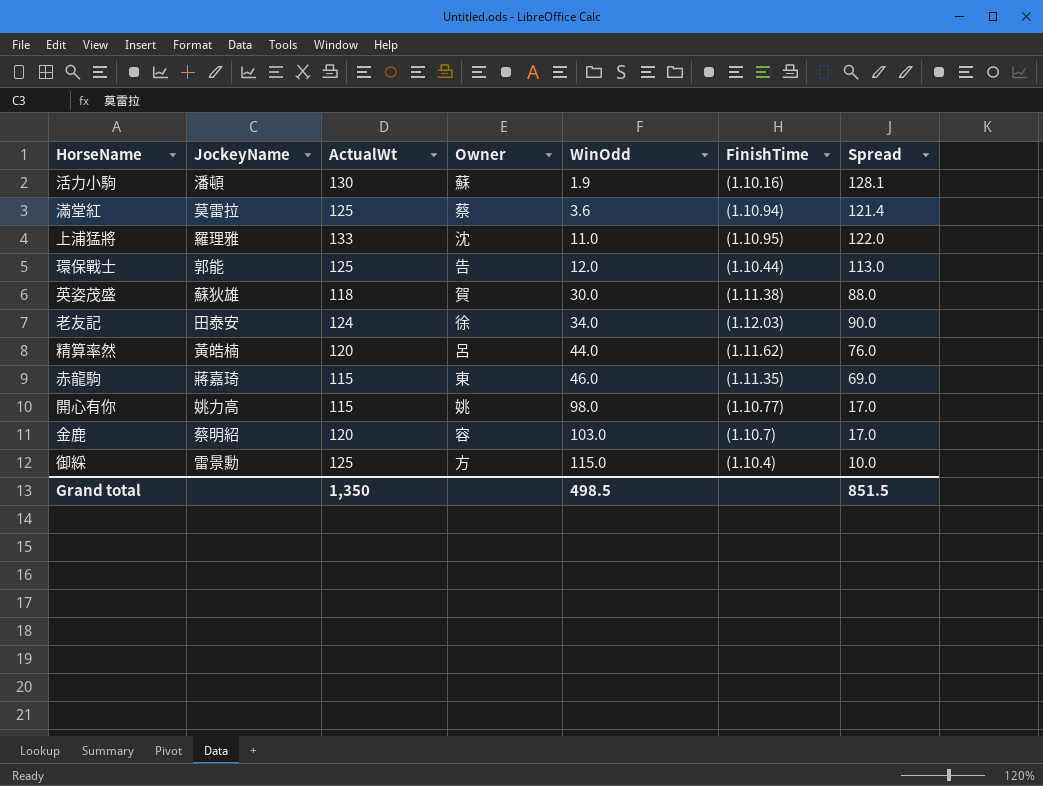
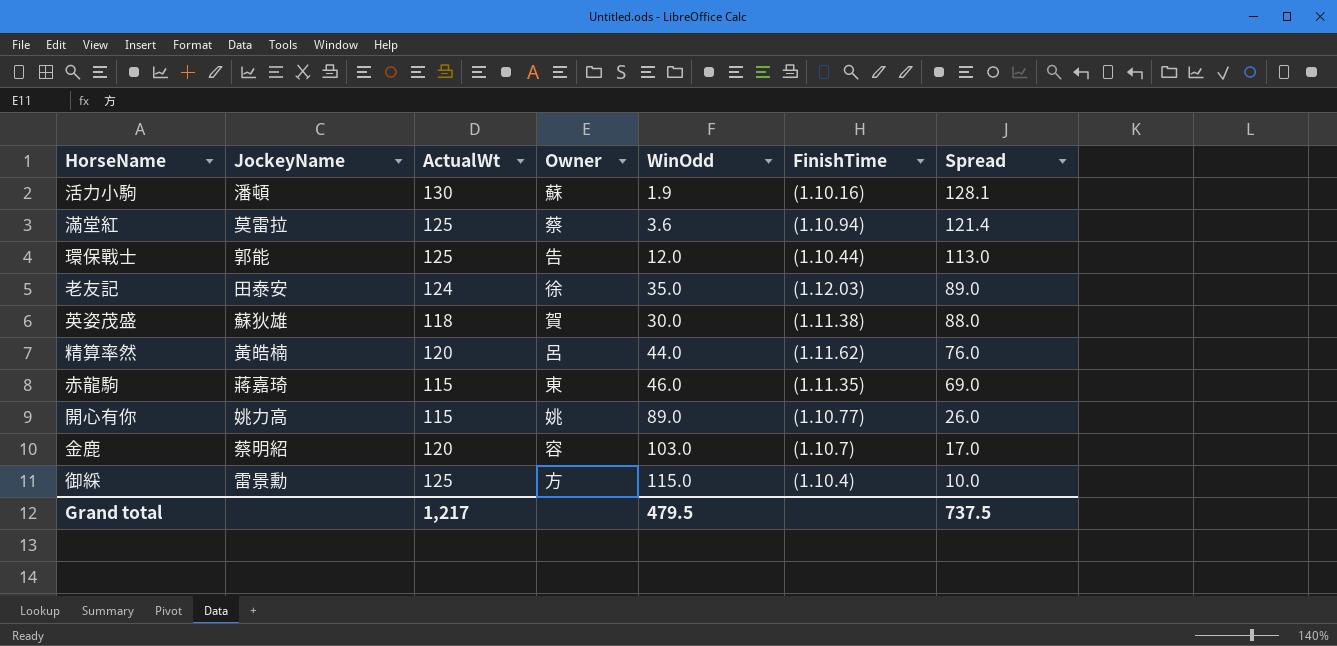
row order: WinOdd ascending -> Spread descending
row 上浦猛將: 羅理雅 | 133 | 沈 | 11.0 | (1.10.95) | 122.0 -> none
老友記 | WinOdd: 34.0 -> 35.0
老友記 | Spread: 90.0 -> 89.0
開心有你 | WinOdd: 98.0 -> 89.0
開心有你 | Spread: 17.0 -> 26.0
Grand total | ActualWt: 1,350 -> 1,217
Grand total | WinOdd: 498.5 -> 479.5
Grand total | Spread: 851.5 -> 737.5

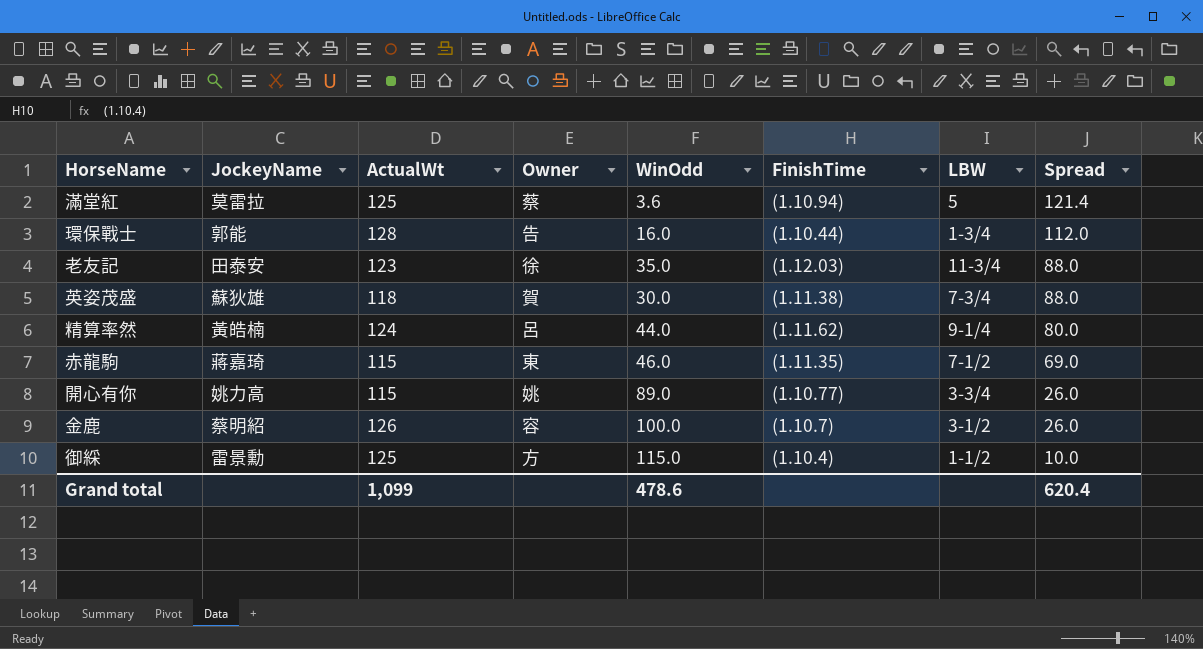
column LBW | position: none -> 7
row 活力小駒: 潘頓 | 130 | 蘇 | 1.9 | (1.10.16) | 128.1 -> none
環保戰士 | ActualWt: 125 -> 128
環保戰士 | WinOdd: 12.0 -> 16.0
環保戰士 | Spread: 113.0 -> 112.0
老友記 | ActualWt: 124 -> 123
老友記 | Spread: 89.0 -> 88.0
精算率然 | ActualWt: 120 -> 124
精算率然 | Spread: 76.0 -> 80.0
金鹿 | ActualWt: 120 -> 126
金鹿 | WinOdd: 103.0 -> 100.0
金鹿 | Spread: 17.0 -> 26.0
Grand total | ActualWt: 1,217 -> 1,099
Grand total | WinOdd: 479.5 -> 478.6
Grand total | Spread: 737.5 -> 620.4

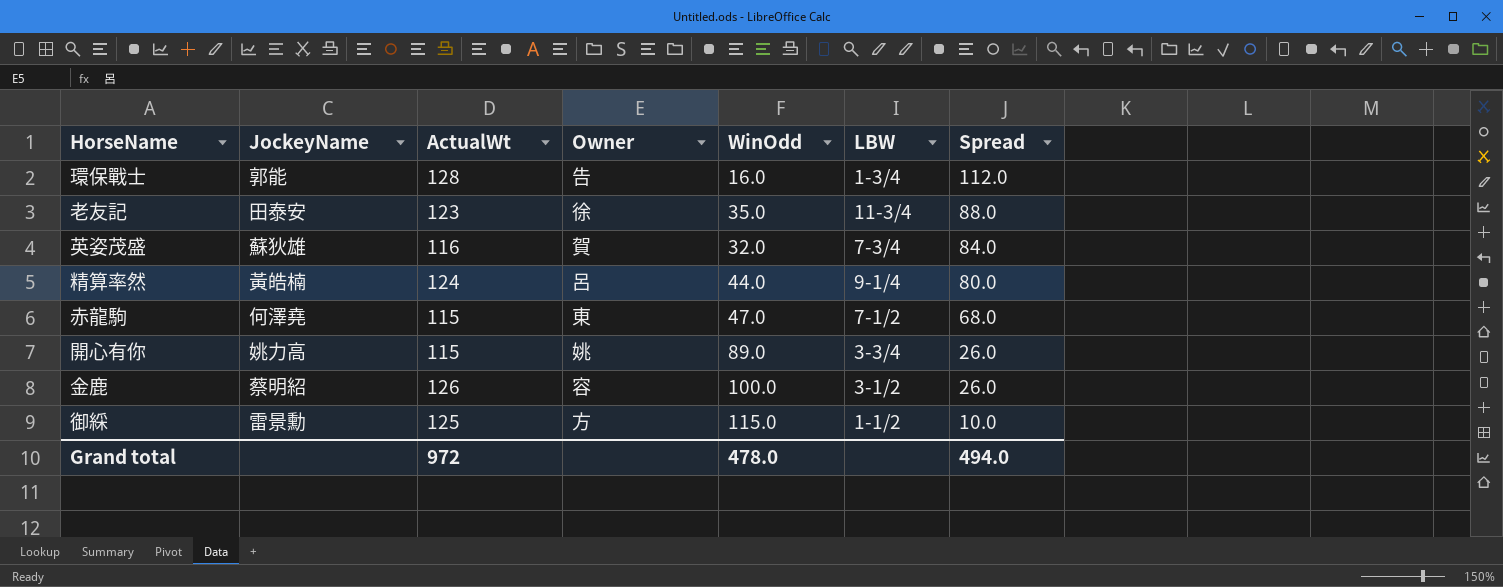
column FinishTime | position: 6 -> none
row 滿堂紅: 莫雷拉 | 125 | 蔡 | 3.6 | (1.10.94) | 5 | 121.4 -> none
英姿茂盛 | ActualWt: 118 -> 116
英姿茂盛 | WinOdd: 30.0 -> 32.0
英姿茂盛 | Spread: 88.0 -> 84.0
赤龍駒 | JockeyName: 蔣嘉琦 -> 何澤堯
赤龍駒 | WinOdd: 46.0 -> 47.0
赤龍駒 | Spread: 69.0 -> 68.0
Grand total | ActualWt: 1,099 -> 972
Grand total | WinOdd: 478.6 -> 478.0
Grand total | Spread: 620.4 -> 494.0

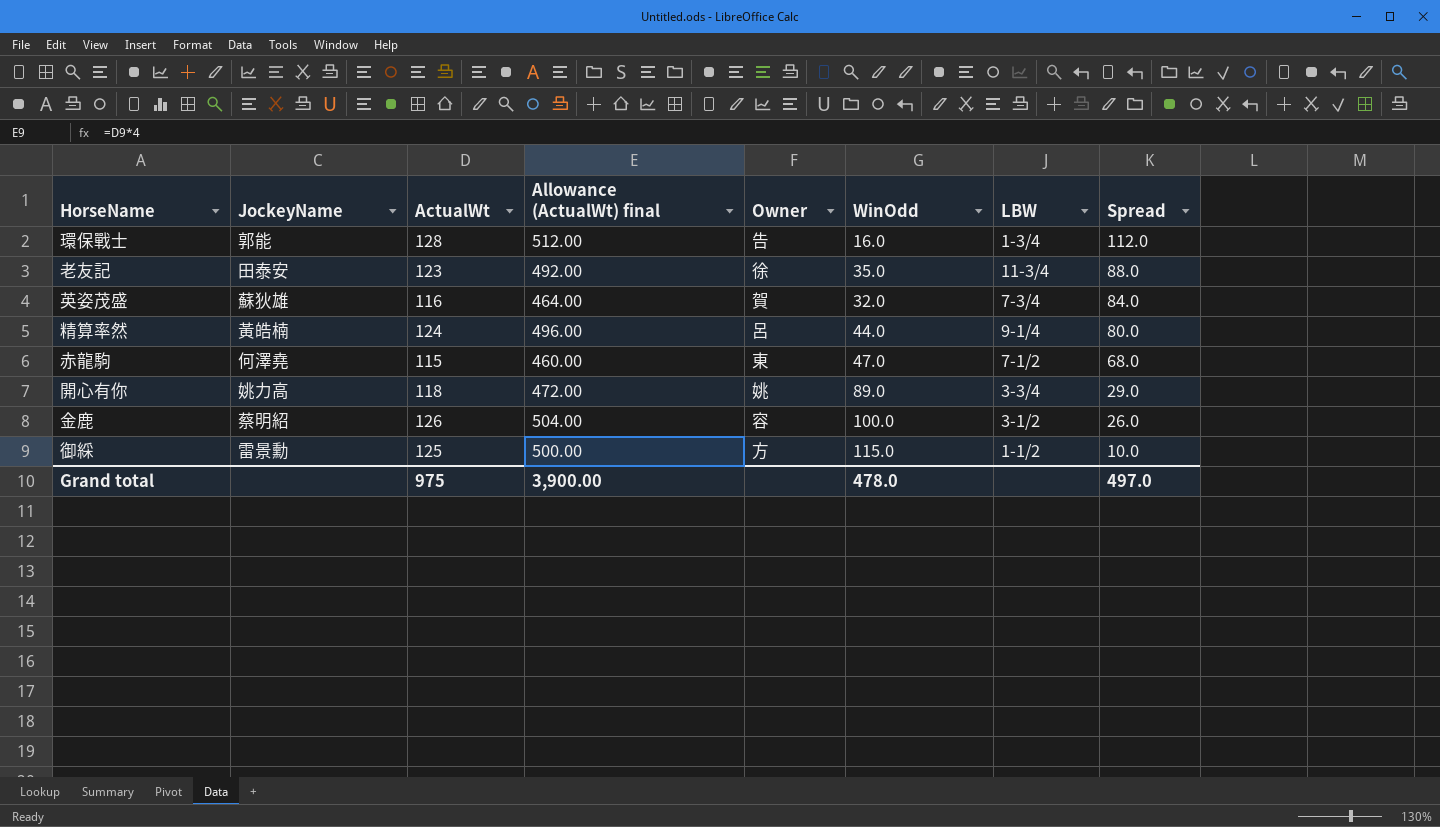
column Allowance (ActualWt) final | formula: none -> [ActualWt] * 4
開心有你 | ActualWt: 115 -> 118
開心有你 | Spread: 26.0 -> 29.0
Grand total | ActualWt: 972 -> 975
Grand total | Spread: 494.0 -> 497.0

